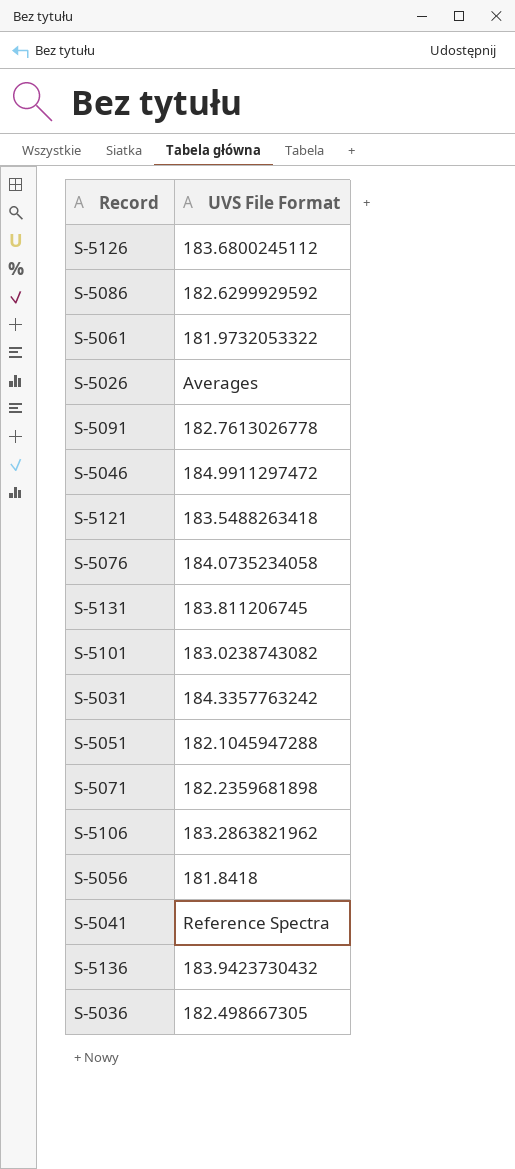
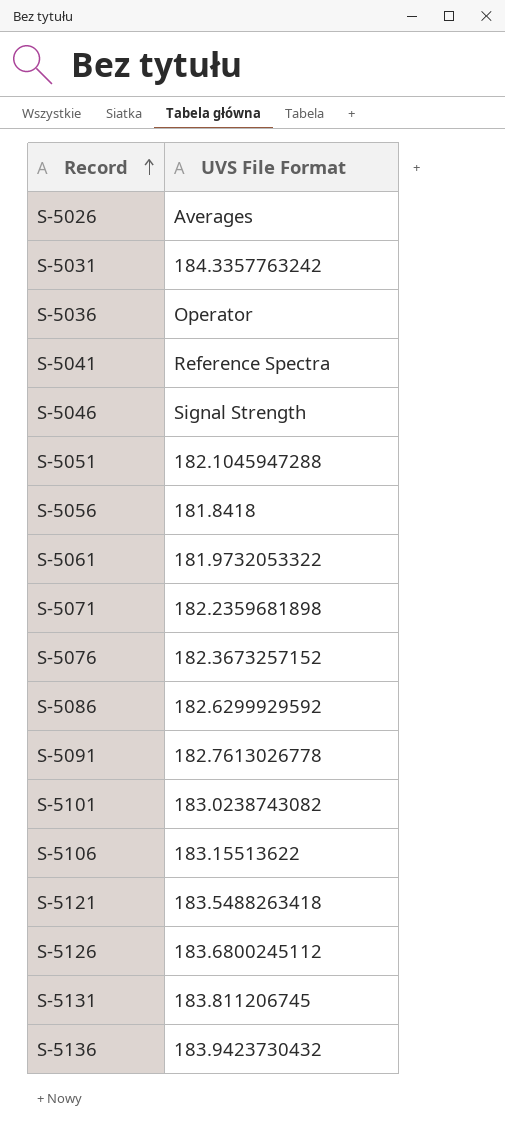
row order: none -> Record ascending
S-5036 | UVS File Format: 182.498667305 -> Operator
S-5046 | UVS File Format: 184.9911297472 -> Signal Strength
S-5076 | UVS File Format: 184.0735234058 -> 182.3673257152
S-5106 | UVS File Format: 183.2863821962 -> 183.15513622

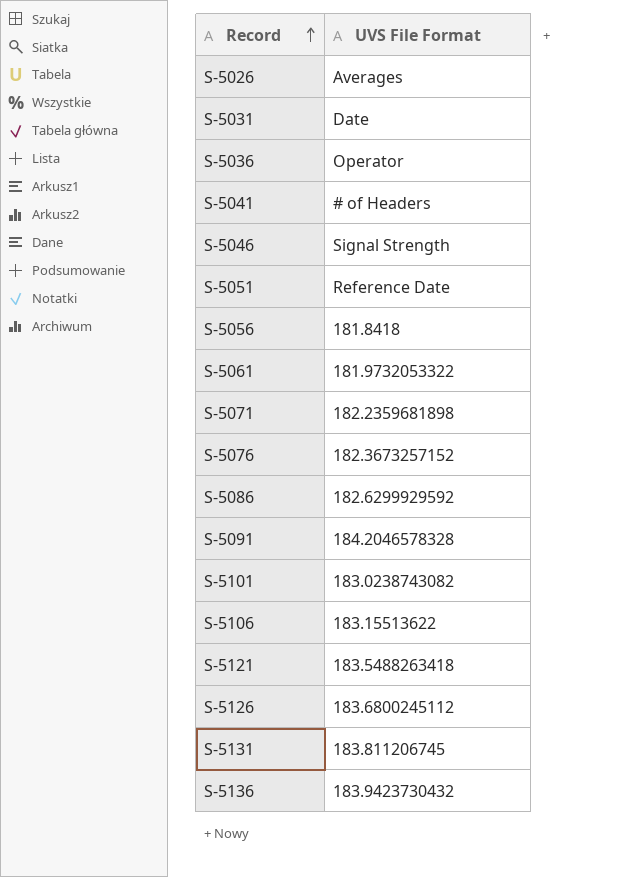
S-5031 | UVS File Format: 184.3357763242 -> Date
S-5041 | UVS File Format: Reference Spectra -> # of Headers
S-5051 | UVS File Format: 182.1045947288 -> Reference Date
S-5091 | UVS File Format: 182.7613026778 -> 184.2046578328

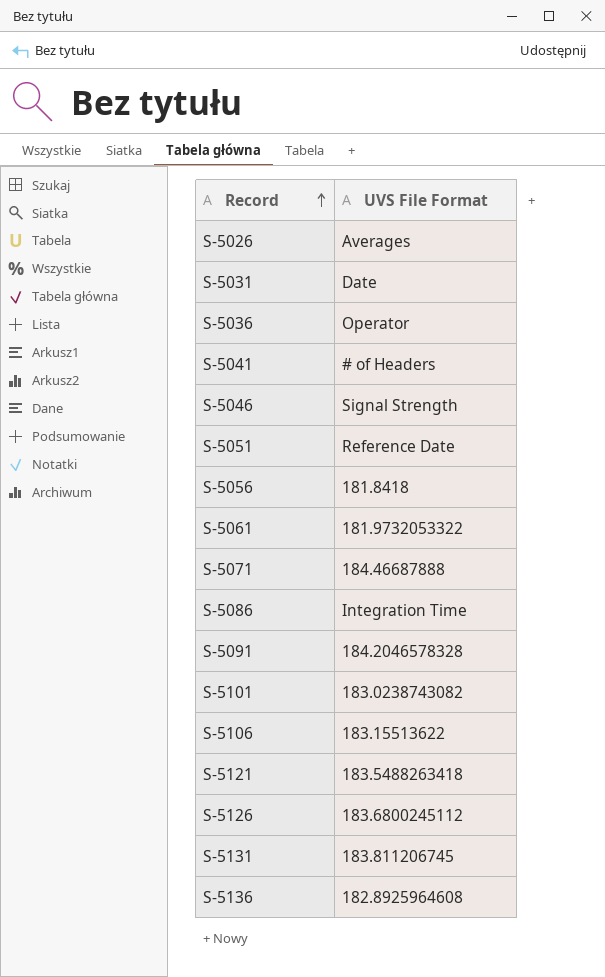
row S-5076: 182.3673257152 -> none
S-5071 | UVS File Format: 182.2359681898 -> 184.46687888
S-5086 | UVS File Format: 182.6299929592 -> Integration Time
S-5136 | UVS File Format: 183.9423730432 -> 182.8925964608

